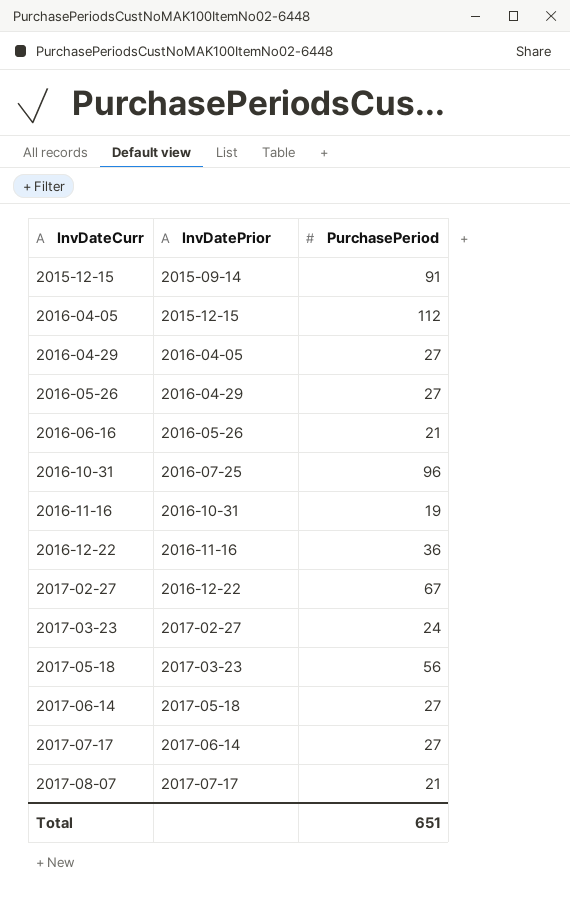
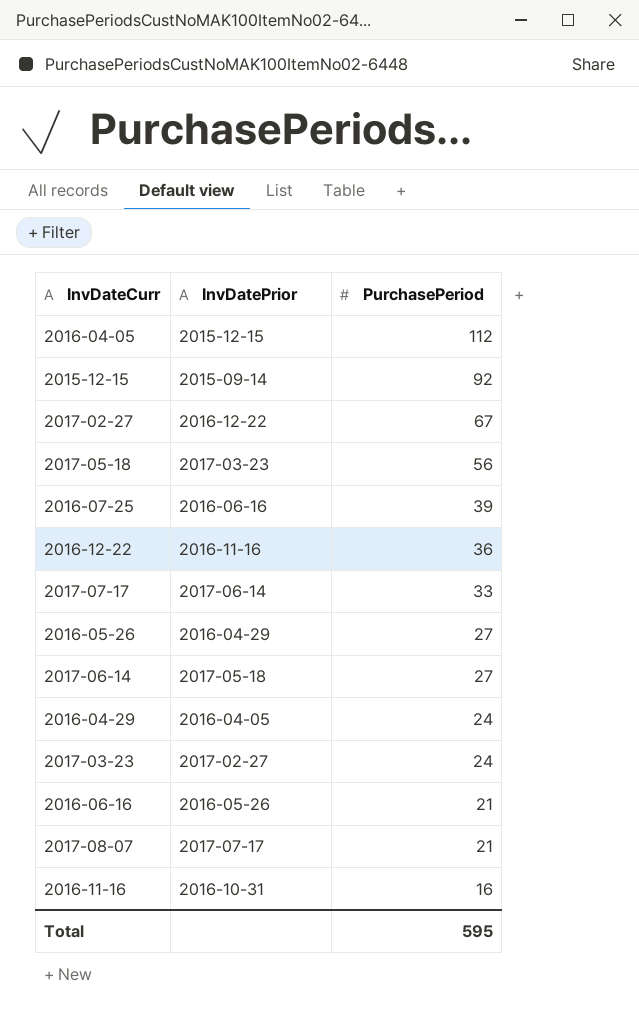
row order: InvDateCurr ascending -> PurchasePeriod descending
row 2016-10-31: 2016-07-25 | 96 -> none
2015-12-15 | PurchasePeriod: 91 -> 92
row 2016-07-25: none -> 2016-06-16 | 39
2017-07-17 | PurchasePeriod: 27 -> 33
2016-04-29 | PurchasePeriod: 27 -> 24
2016-11-16 | PurchasePeriod: 19 -> 16
Total | PurchasePeriod: 651 -> 595

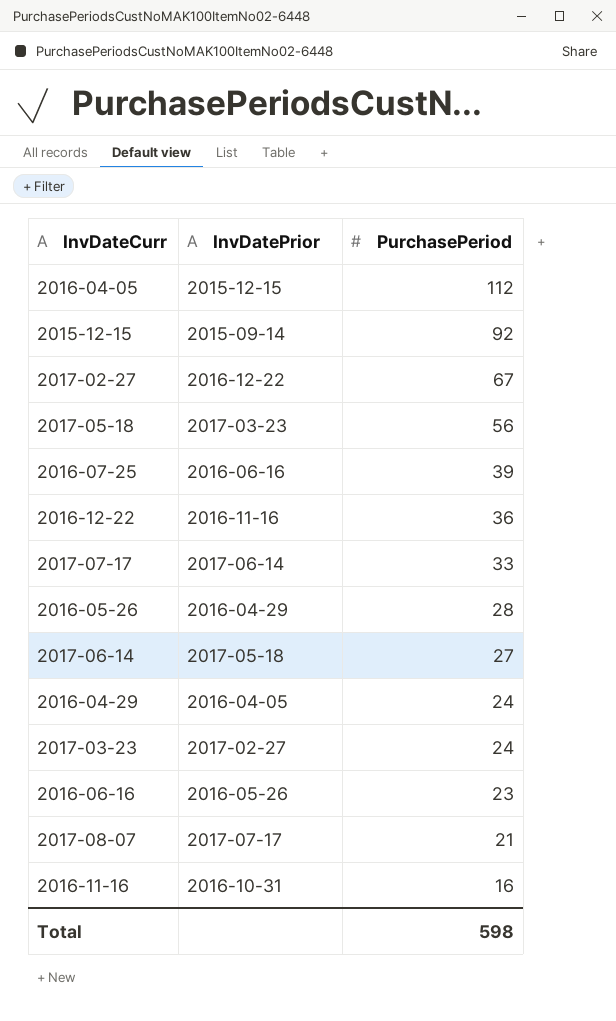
2016-05-26 | PurchasePeriod: 27 -> 28
2016-06-16 | PurchasePeriod: 21 -> 23
Total | PurchasePeriod: 595 -> 598

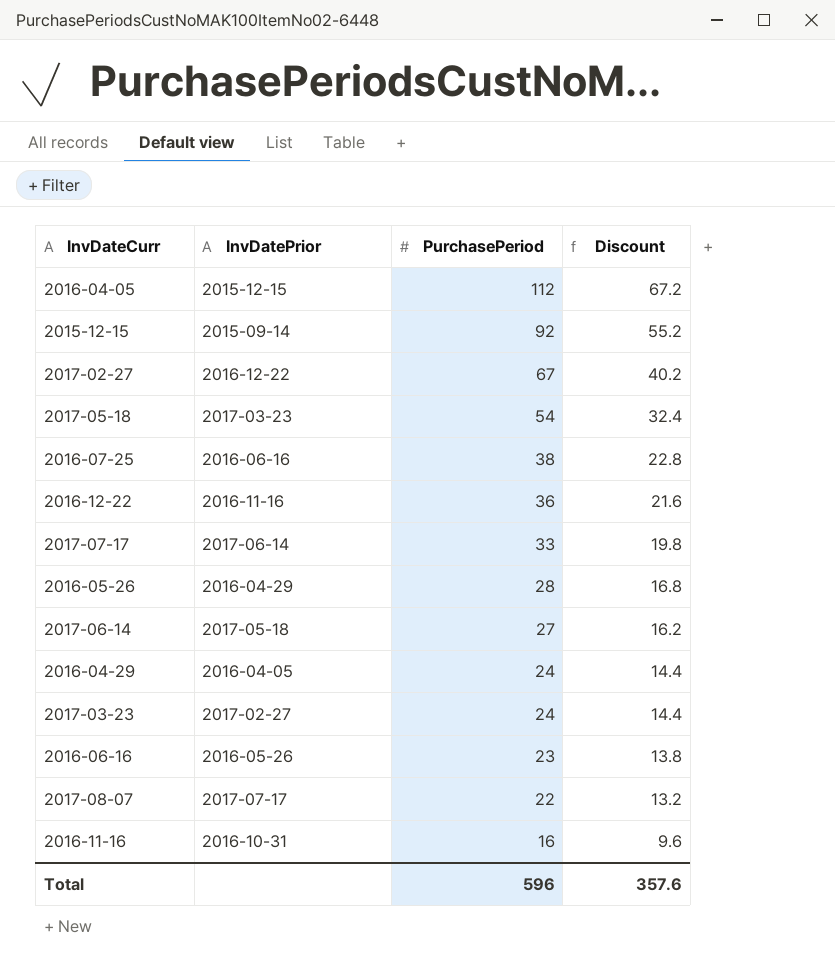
column Discount | formula: none -> [PurchasePeriod] * 0.6
2017-05-18 | PurchasePeriod: 56 -> 54
2016-07-25 | PurchasePeriod: 39 -> 38
2017-08-07 | PurchasePeriod: 21 -> 22
Total | PurchasePeriod: 598 -> 596

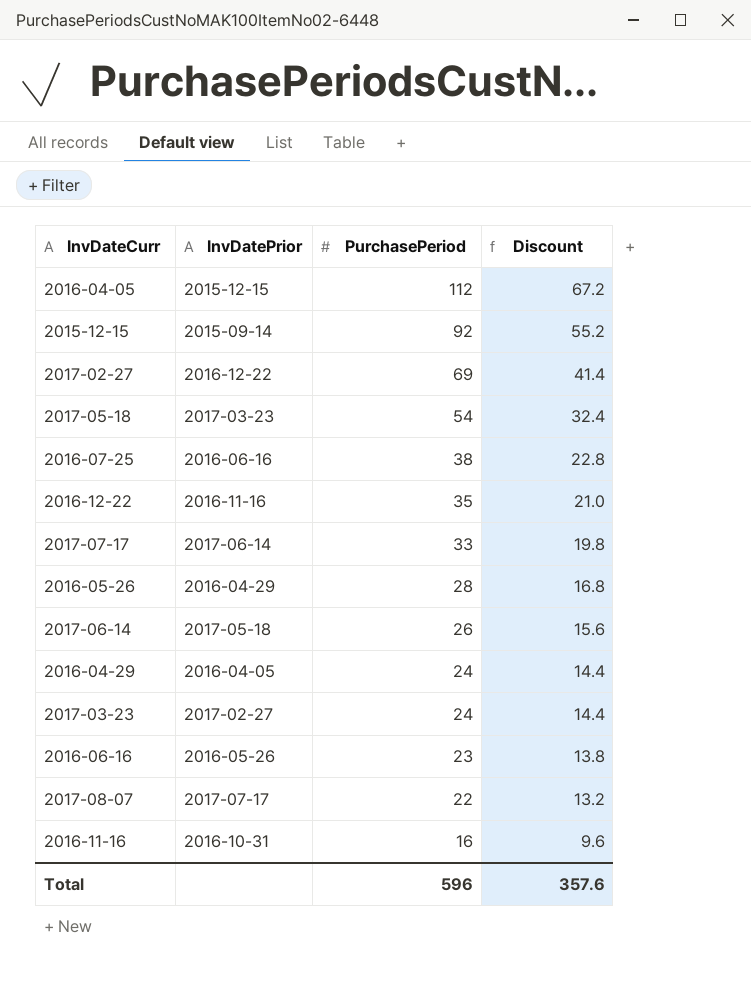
2017-02-27 | PurchasePeriod: 67 -> 69
2017-02-27 | Discount: 40.2 -> 41.4
2016-12-22 | PurchasePeriod: 36 -> 35
2016-12-22 | Discount: 21.6 -> 21.0
2017-06-14 | PurchasePeriod: 27 -> 26
2017-06-14 | Discount: 16.2 -> 15.6

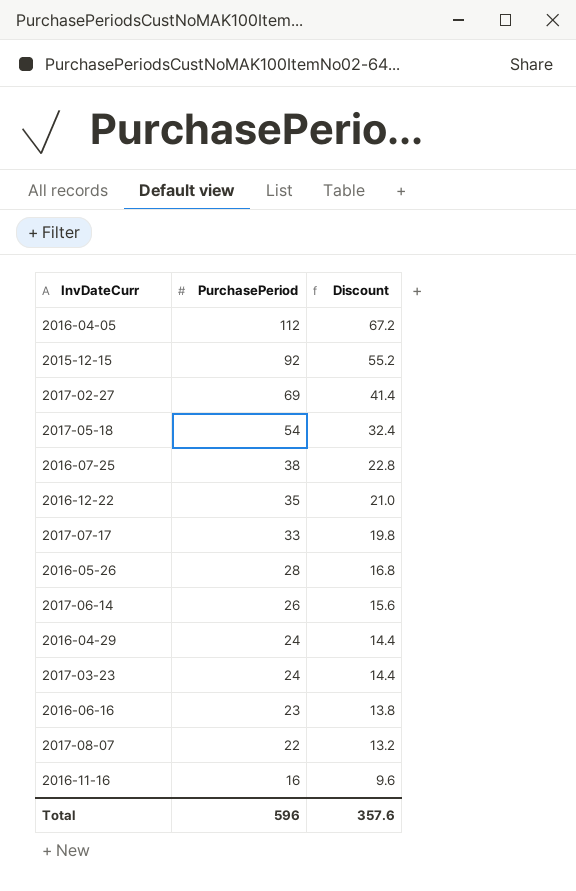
column InvDatePrior | position: 2 -> none

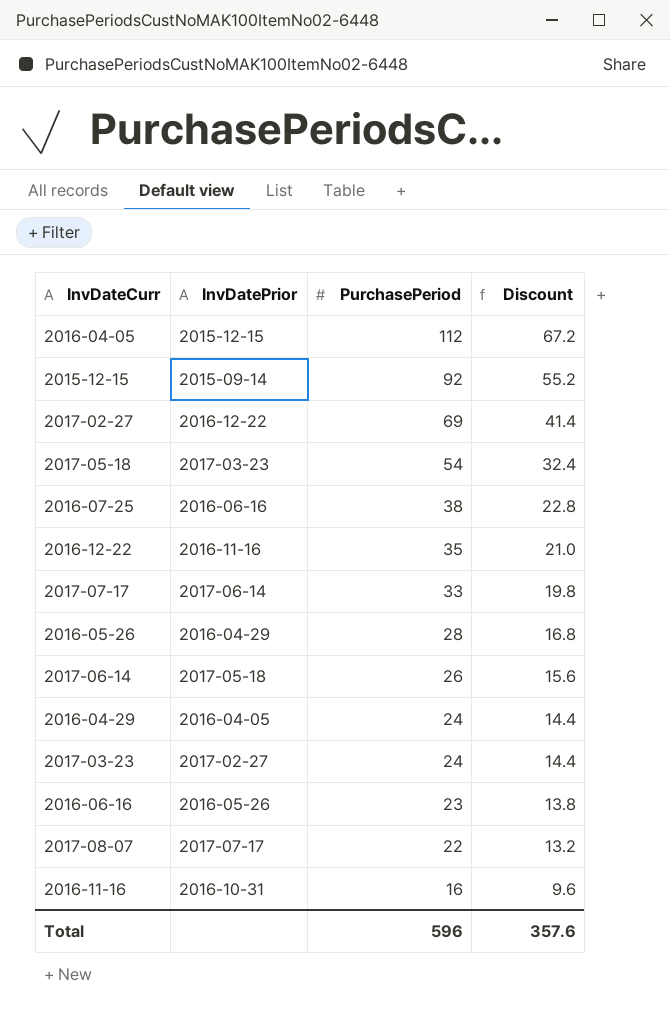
column InvDatePrior | position: none -> 2

